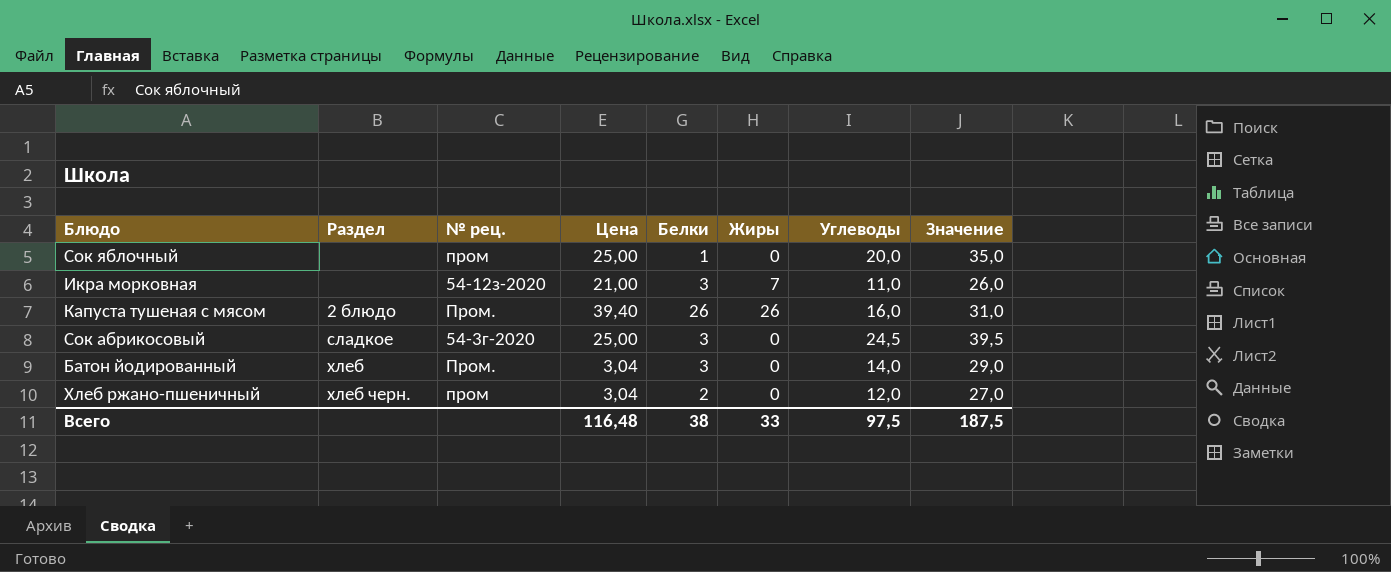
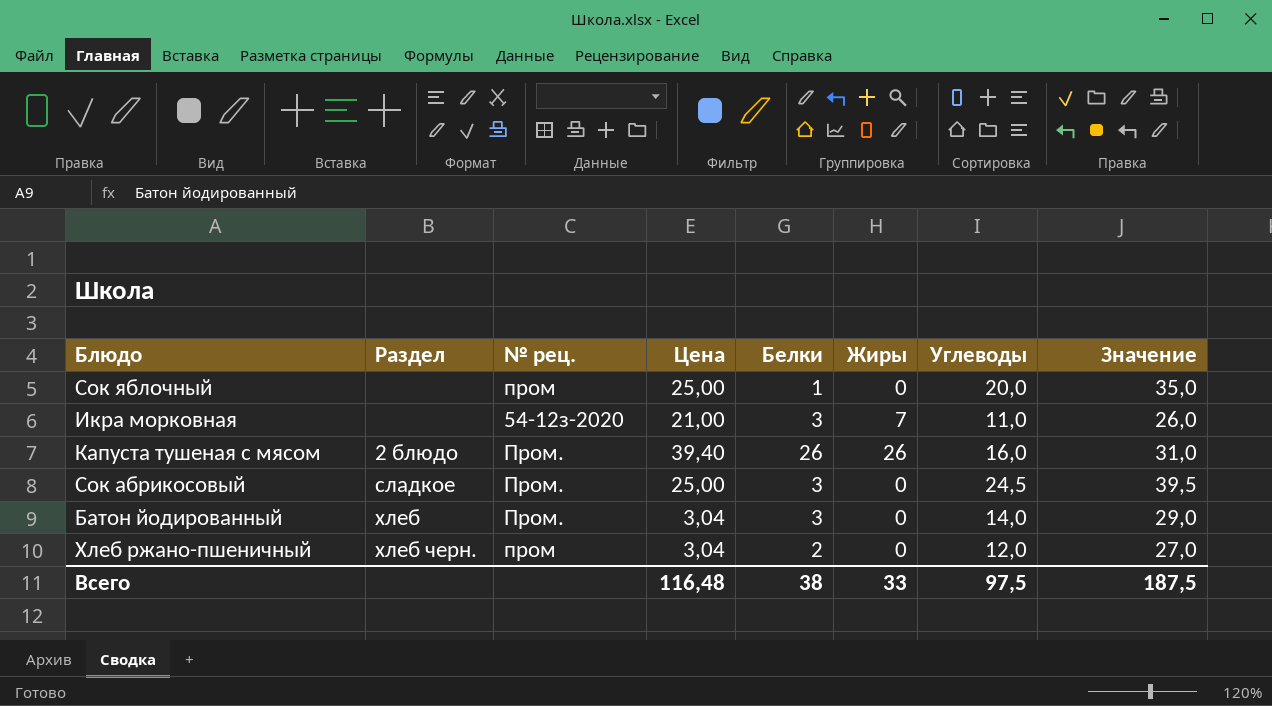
Сок абрикосовый | № рец.: 54-3г-2020 -> Пром.

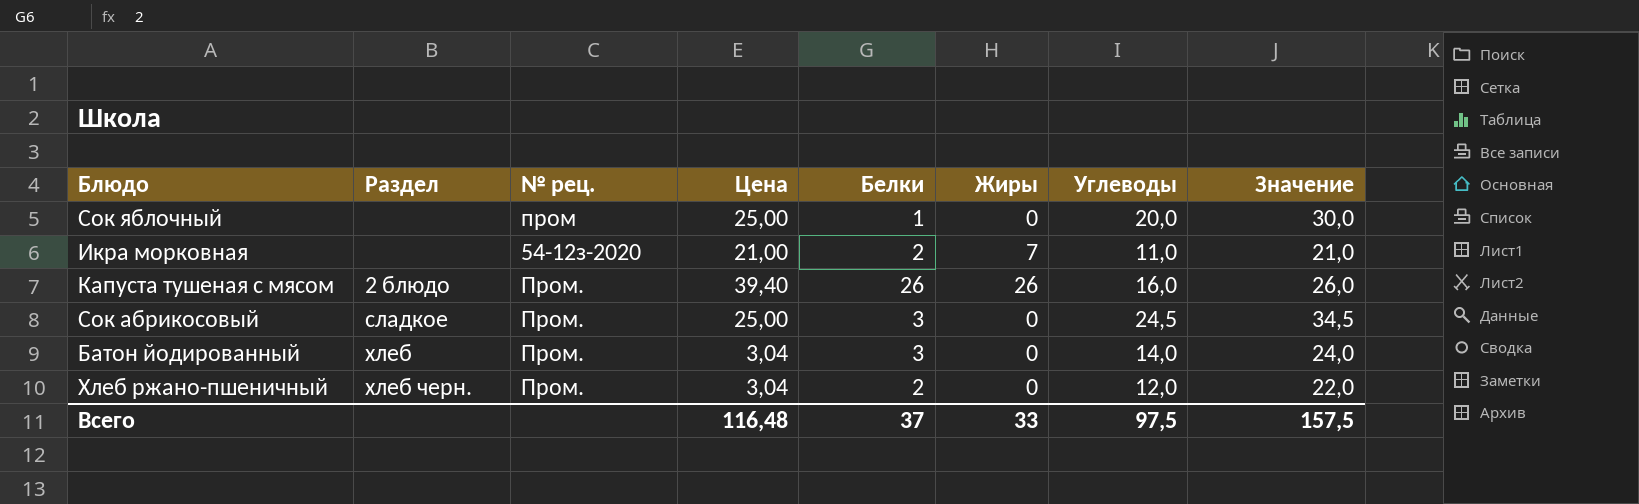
column Значение | formula: [Углеводы] + 15 -> [Углеводы] + 10
Икра морковная | Белки: 3 -> 2
Хлеб ржано-пшеничный | № рец.: пром -> Пром.
Всего | Белки: 38 -> 37
Всего | Значение: 187,5 -> 157,5

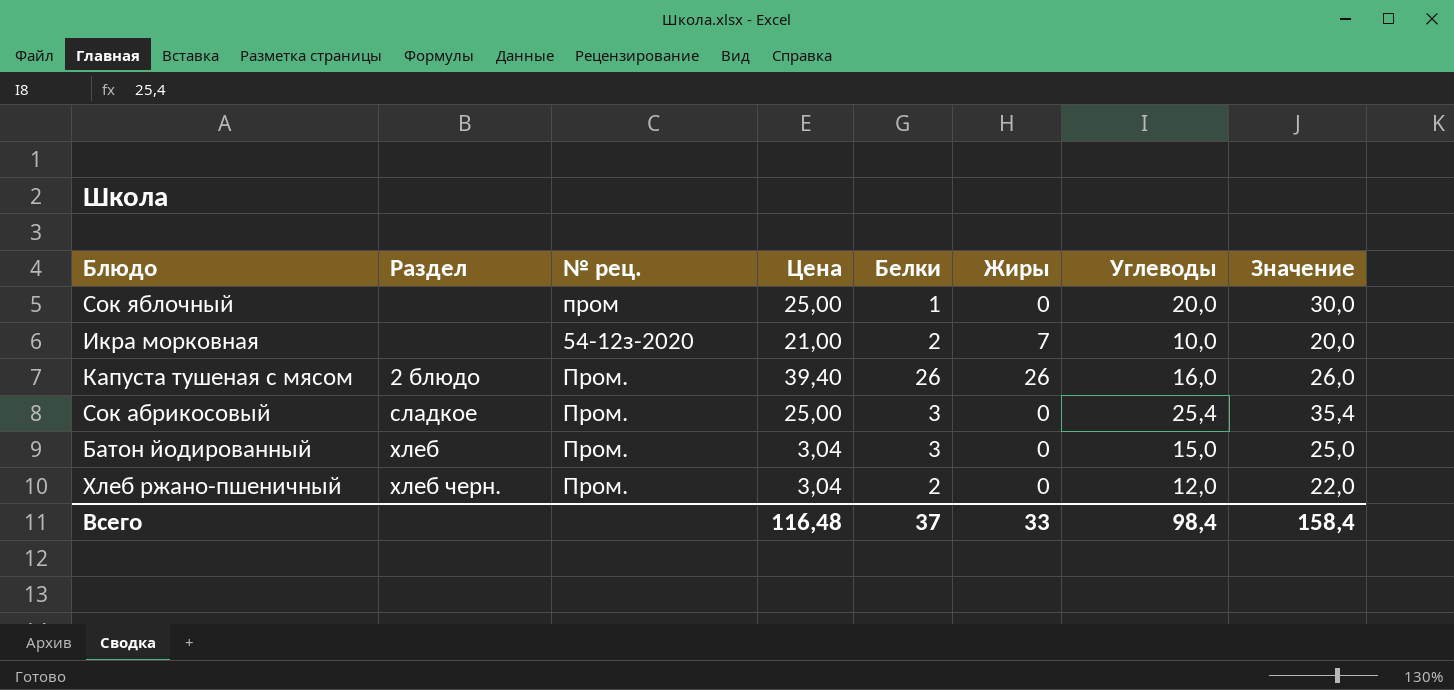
Икра морковная | Углеводы: 11,0 -> 10,0
Икра морковная | Значение: 21,0 -> 20,0
Сок абрикосовый | Углеводы: 24,5 -> 25,4
Сок абрикосовый | Значение: 34,5 -> 35,4
Батон йодированный | Углеводы: 14,0 -> 15,0
Батон йодированный | Значение: 24,0 -> 25,0
Всего | Углеводы: 97,5 -> 98,4
Всего | Значение: 157,5 -> 158,4

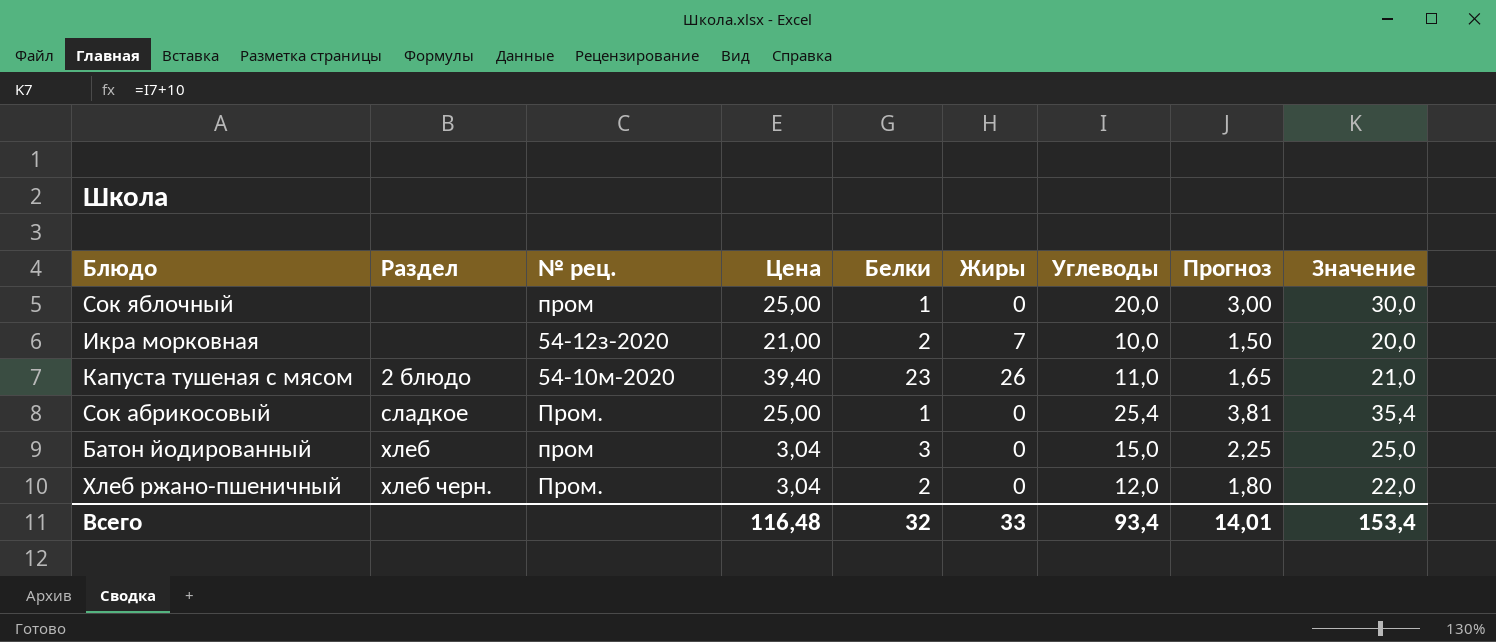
column Прогноз | formula: none -> [Углеводы] * 0,15
Капуста тушеная с мясом | № рец.: Пром. -> 54-10м-2020
Капуста тушеная с мясом | Белки: 26 -> 23
Капуста тушеная с мясом | Углеводы: 16,0 -> 11,0
Капуста тушеная с мясом | Значение: 26,0 -> 21,0
Сок абрикосовый | Белки: 3 -> 1
Батон йодированный | № рец.: Пром. -> пром
Всего | Белки: 37 -> 32
Всего | Углеводы: 98,4 -> 93,4
Всего | Значение: 158,4 -> 153,4

